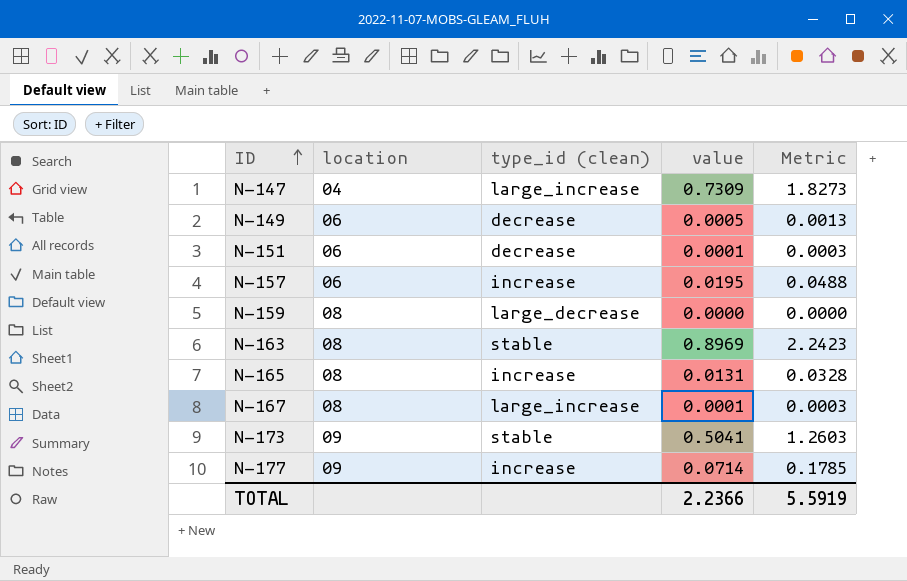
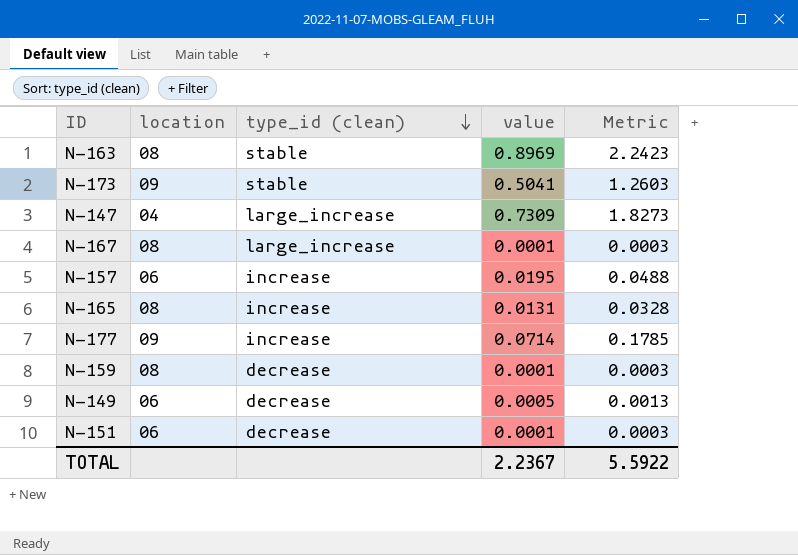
row order: ID ascending -> type_id (clean) descending
N-159 | type_id (clean): large_decrease -> decrease
N-159 | value: 0.0000 -> 0.0001
N-159 | Metric: 0.0000 -> 0.0003
TOTAL | value: 2.2366 -> 2.2367
TOTAL | Metric: 5.5919 -> 5.5922

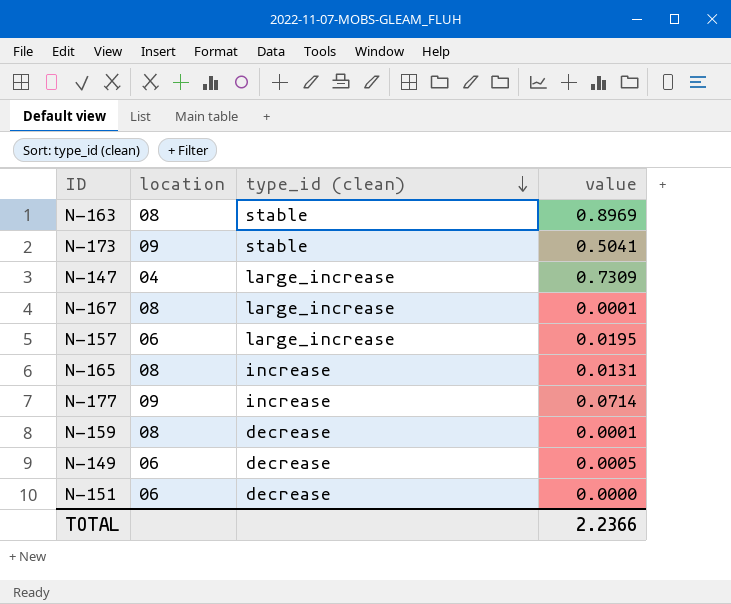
column Metric | formula: [value] * 2.5 -> none
N-157 | type_id (clean): increase -> large_increase
N-151 | value: 0.0001 -> 0.0000
TOTAL | value: 2.2367 -> 2.2366

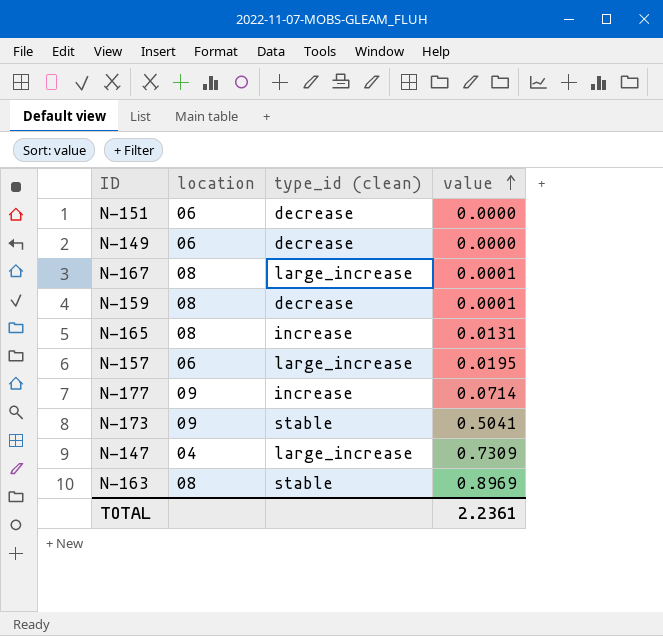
row order: type_id (clean) descending -> value ascending
N-149 | value: 0.0005 -> 0.0000
TOTAL | value: 2.2366 -> 2.2361

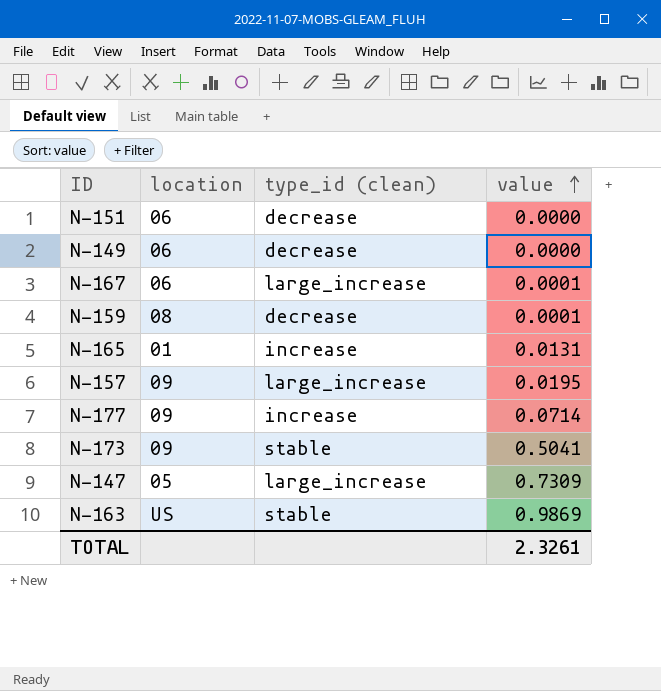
N-167 | location: 08 -> 06
N-165 | location: 08 -> 01
N-157 | location: 06 -> 09
N-147 | location: 04 -> 05
N-163 | location: 08 -> US
N-163 | value: 0.8969 -> 0.9869
TOTAL | value: 2.2361 -> 2.3261

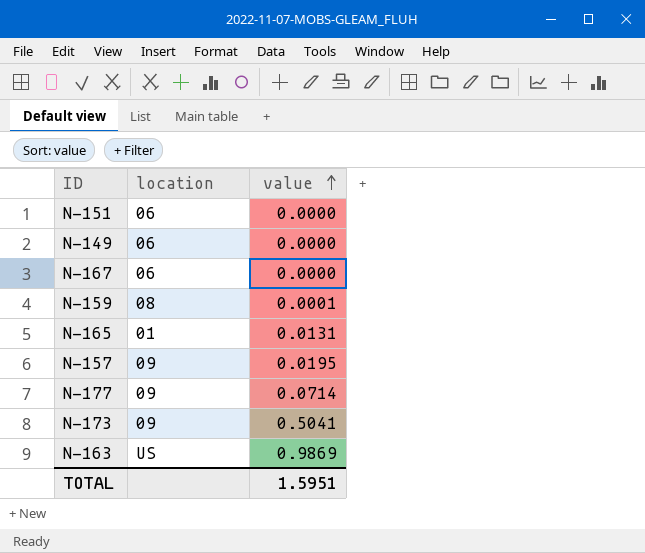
column type_id (clean) | position: 3 -> none
row N-147: 05 | large_increase | 0.7309 -> none
N-167 | value: 0.0001 -> 0.0000
TOTAL | value: 2.3261 -> 1.5951

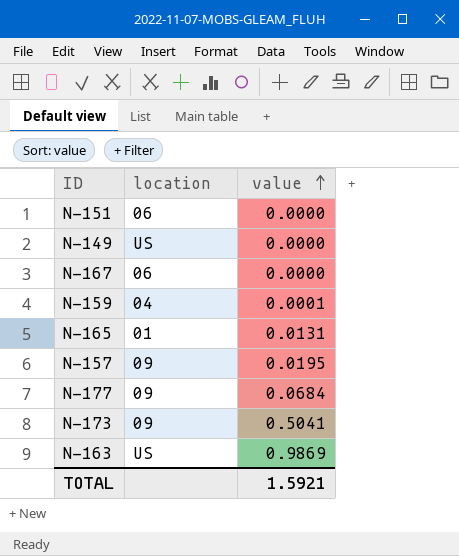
N-149 | location: 06 -> US
N-159 | location: 08 -> 04
N-177 | value: 0.0714 -> 0.0684
TOTAL | value: 1.5951 -> 1.5921

